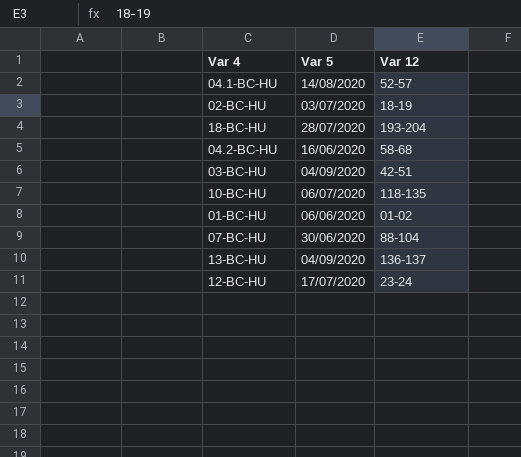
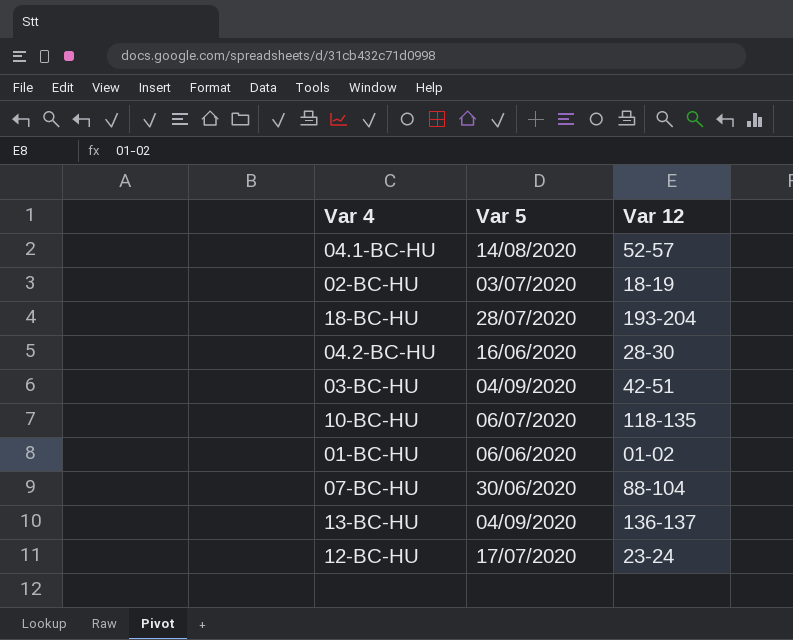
04.2-BC-HU | Var 12: 58-68 -> 28-30

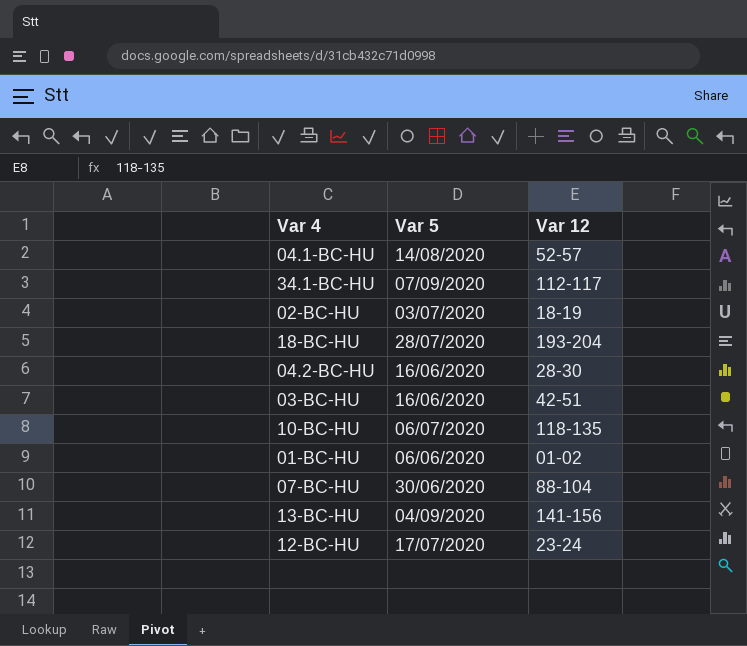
row 34.1-BC-HU: none -> 07/09/2020 | 112-117
03-BC-HU | Var 5: 04/09/2020 -> 16/06/2020
13-BC-HU | Var 12: 136-137 -> 141-156

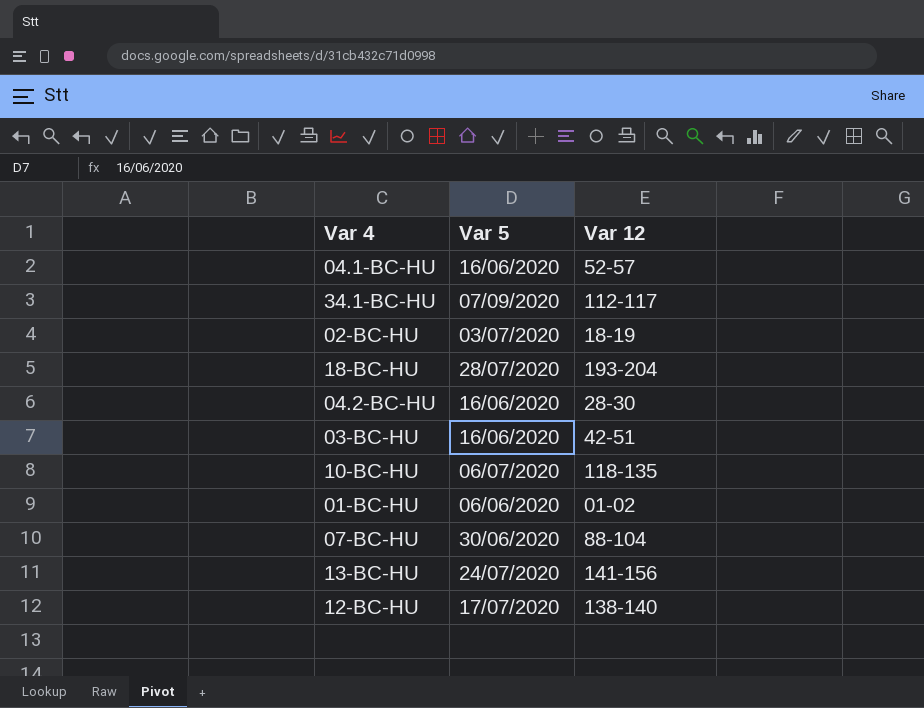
04.1-BC-HU | Var 5: 14/08/2020 -> 16/06/2020
13-BC-HU | Var 5: 04/09/2020 -> 24/07/2020
12-BC-HU | Var 12: 23-24 -> 138-140

